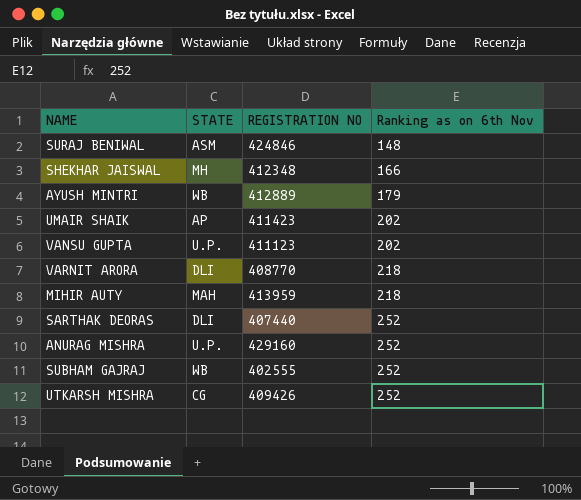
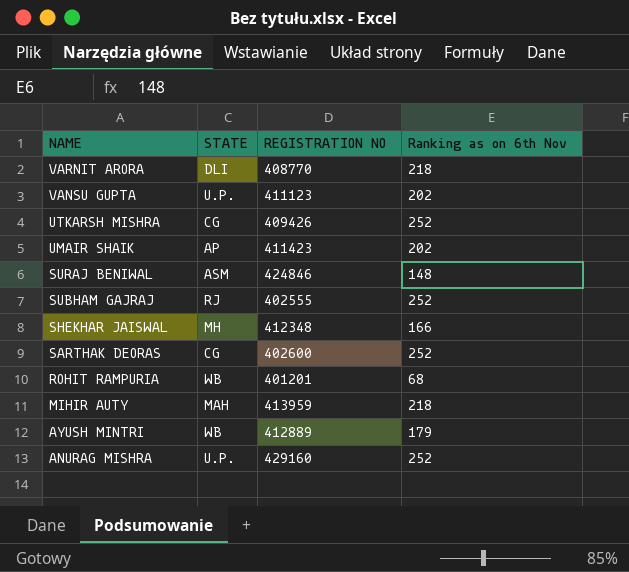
row order: Ranking as on 6th Nov ascending -> NAME descending
SUBHAM GAJRAJ | STATE: WB -> RJ
SARTHAK DEORAS | STATE: DLI -> CG
SARTHAK DEORAS | REGISTRATION NO: 407440 -> 402600
row ROHIT RAMPURIA: none -> WB | 401201 | 68

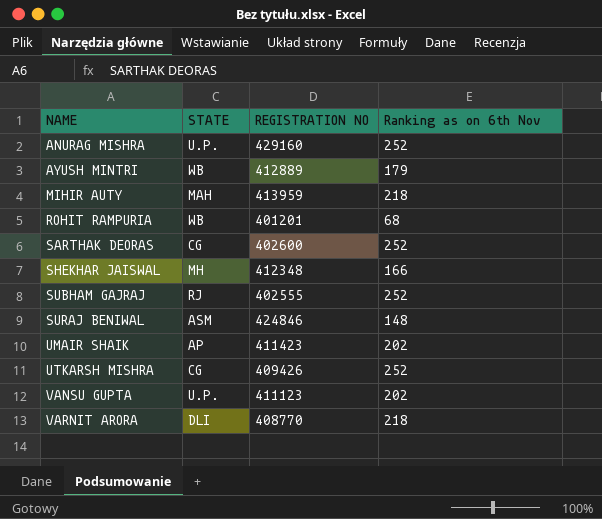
row order: NAME descending -> NAME ascending

